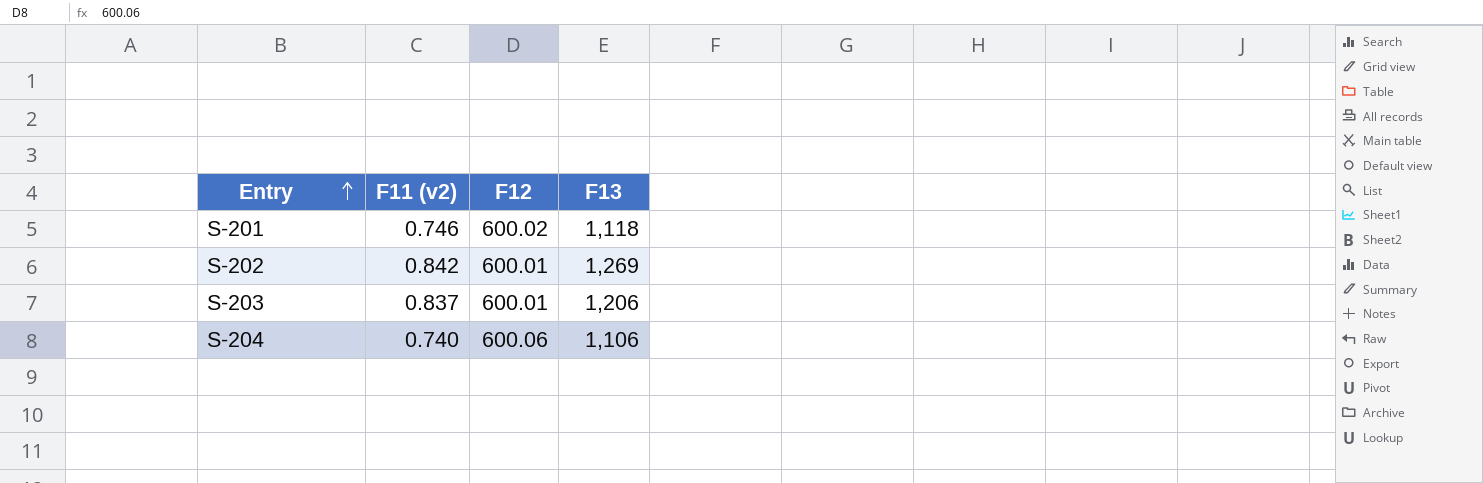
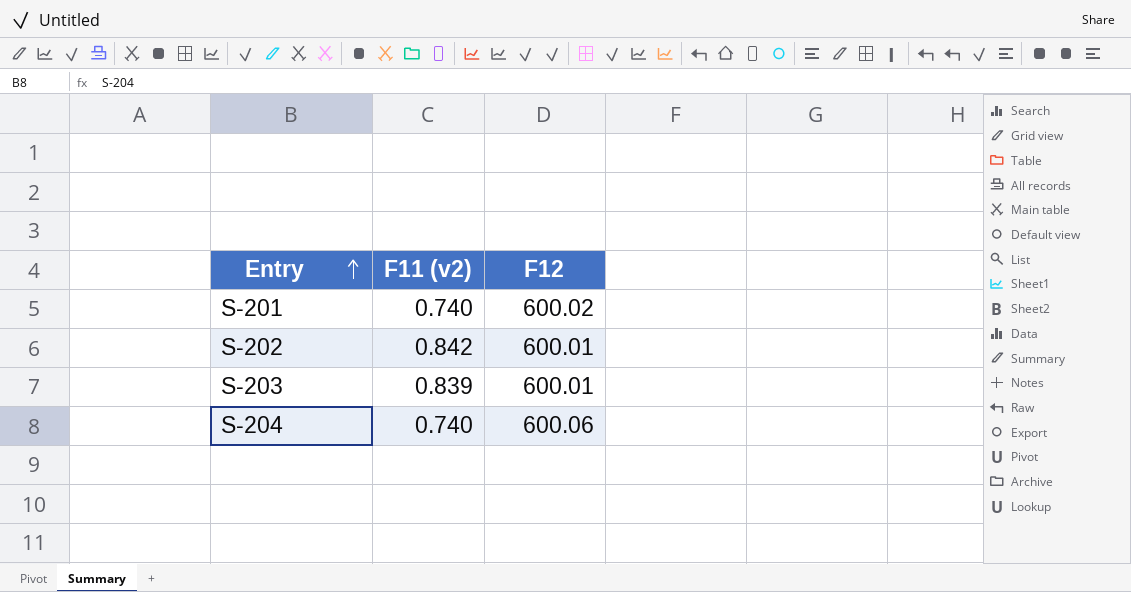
column F13 | position: 4 -> none
S-201 | F11 (v2): 0.746 -> 0.740
S-203 | F11 (v2): 0.837 -> 0.839

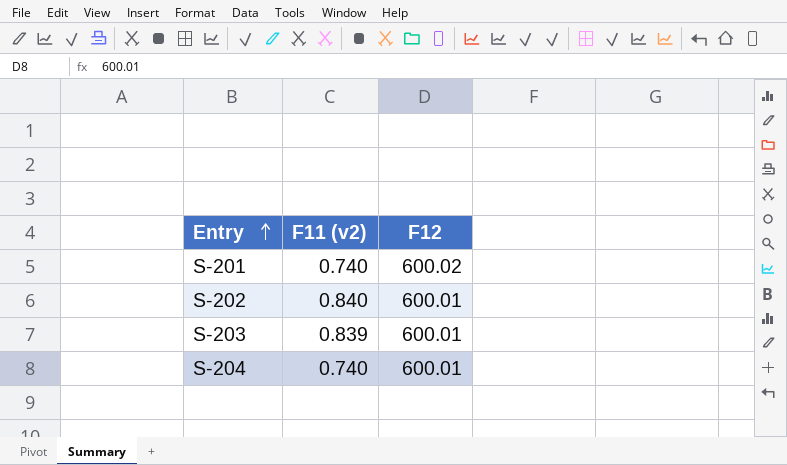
S-202 | F11 (v2): 0.842 -> 0.840
S-204 | F12: 600.06 -> 600.01

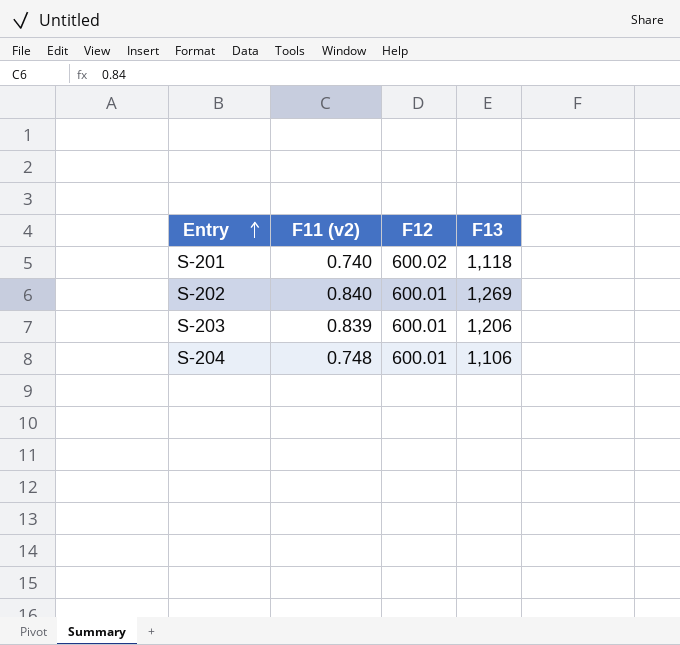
column F13 | position: none -> 4
S-204 | F11 (v2): 0.740 -> 0.748

